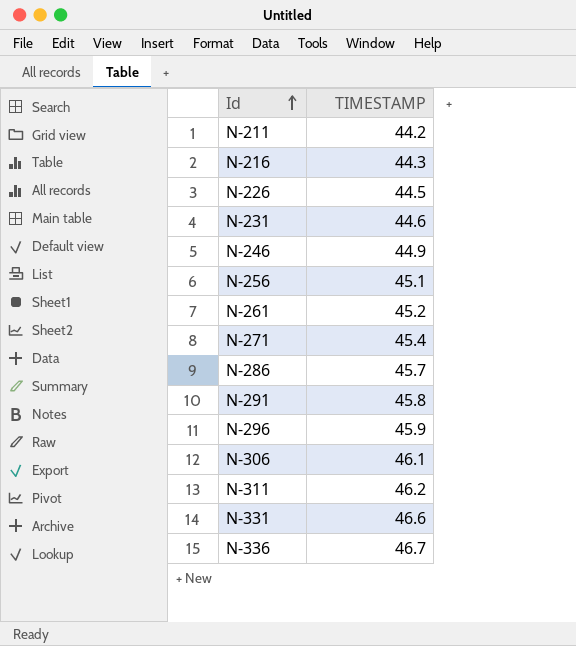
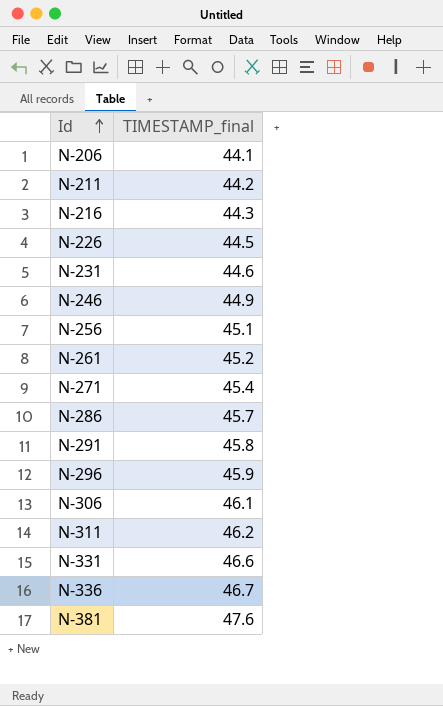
column name: TIMESTAMP -> TIMESTAMP_final
row N-206: none -> 44.1
row N-381: none -> 47.6

